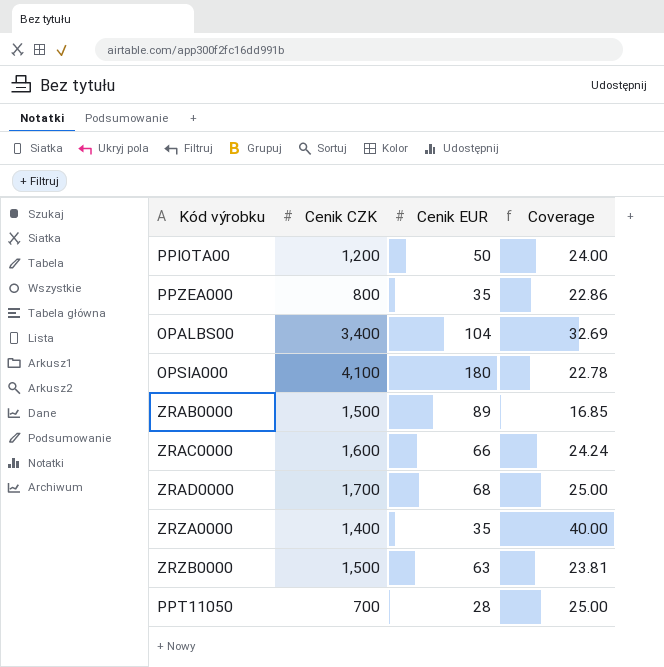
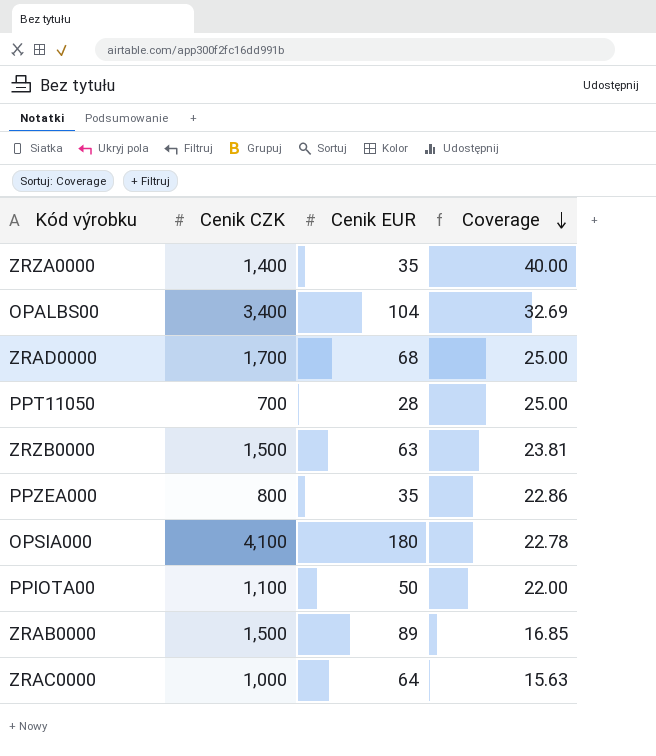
row order: none -> Coverage descending
PPIOTA00 | Cenik CZK: 1,200 -> 1,100
PPIOTA00 | Coverage: 24.00 -> 22.00
ZRAC0000 | Cenik CZK: 1,600 -> 1,000
ZRAC0000 | Cenik EUR: 66 -> 64
ZRAC0000 | Coverage: 24.24 -> 15.63

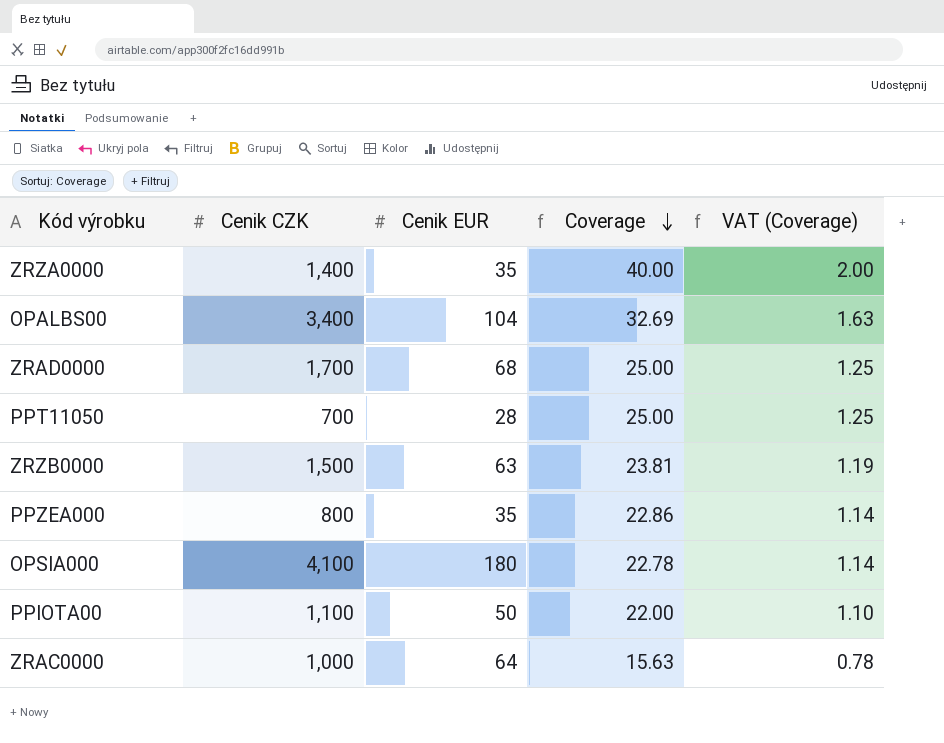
column VAT (Coverage) | formula: none -> [Coverage] * 0.05
row ZRAB0000: 1,500 | 89 | 16.85 -> none

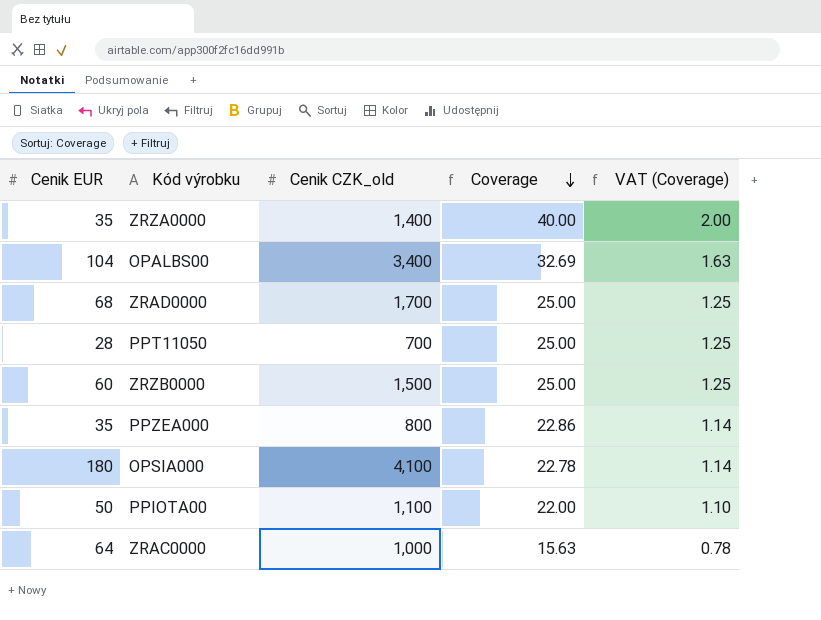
column Cenik EUR | position: 3 -> 1
column name: Cenik CZK -> Cenik CZK_old
ZRZB0000 | Cenik EUR: 63 -> 60
ZRZB0000 | Coverage: 23.81 -> 25.00
ZRZB0000 | VAT (Coverage): 1.19 -> 1.25

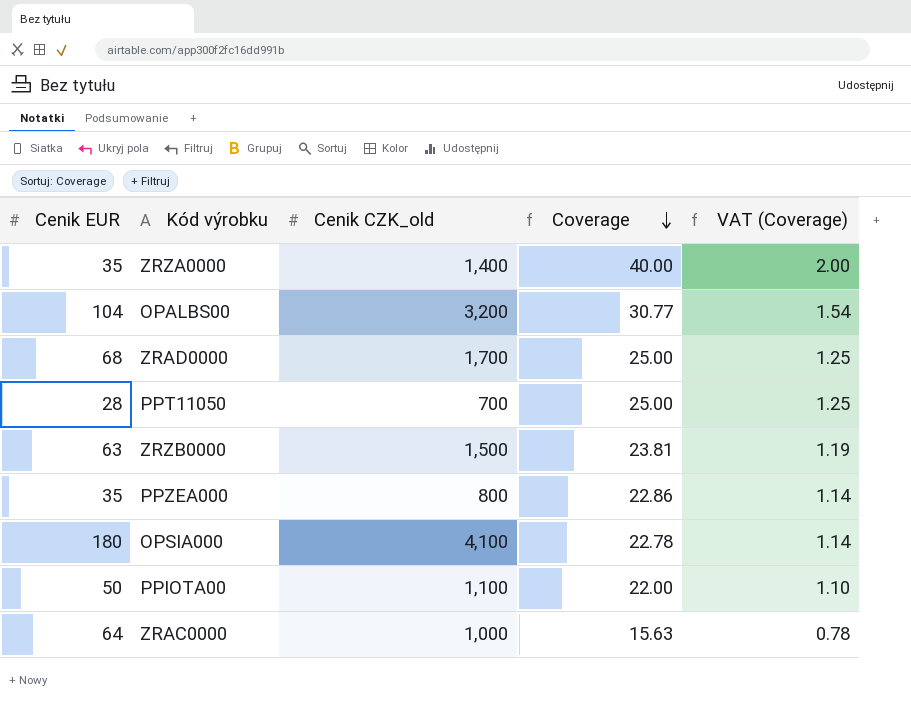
OPALBS00 | Cenik CZK_old: 3,400 -> 3,200
OPALBS00 | Coverage: 32.69 -> 30.77
OPALBS00 | VAT (Coverage): 1.63 -> 1.54
ZRZB0000 | Cenik EUR: 60 -> 63
ZRZB0000 | Coverage: 25.00 -> 23.81
ZRZB0000 | VAT (Coverage): 1.25 -> 1.19

